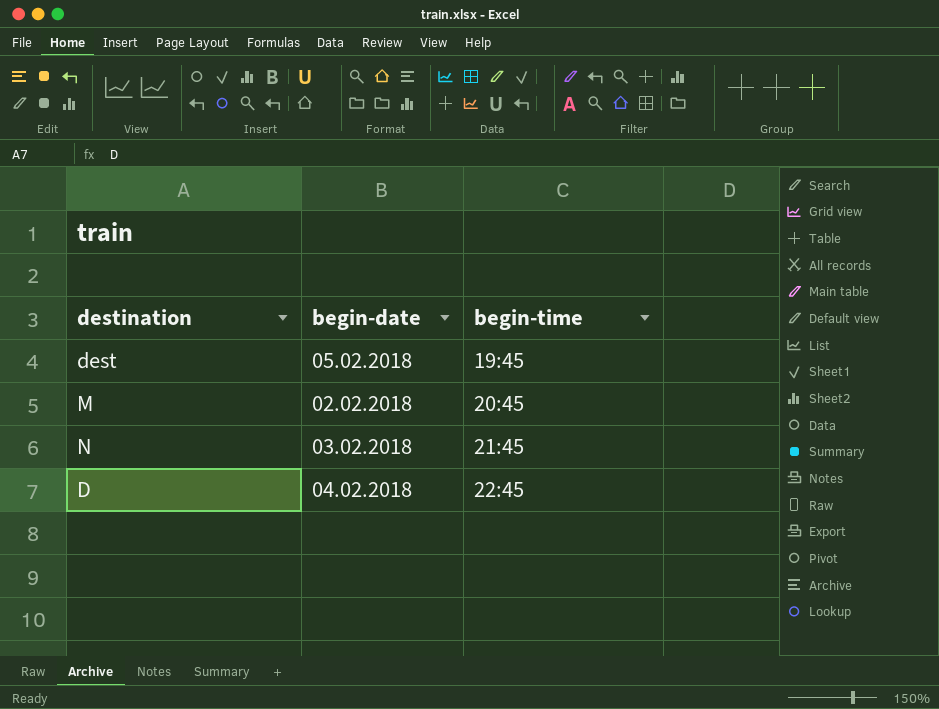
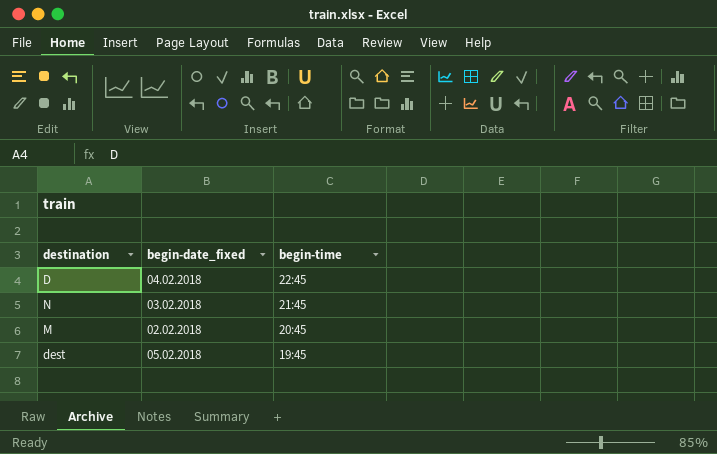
row order: begin-time ascending -> begin-time descending
column name: begin-date -> begin-date_fixed

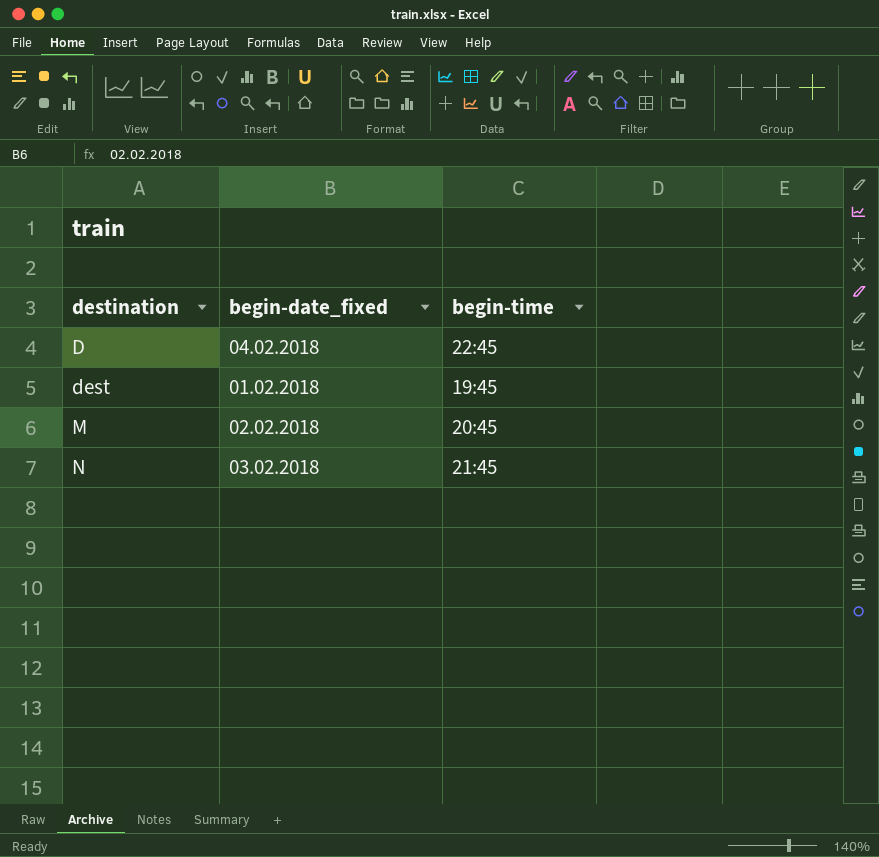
row order: begin-time descending -> destination ascending
dest | begin-date_fixed: 05.02.2018 -> 01.02.2018

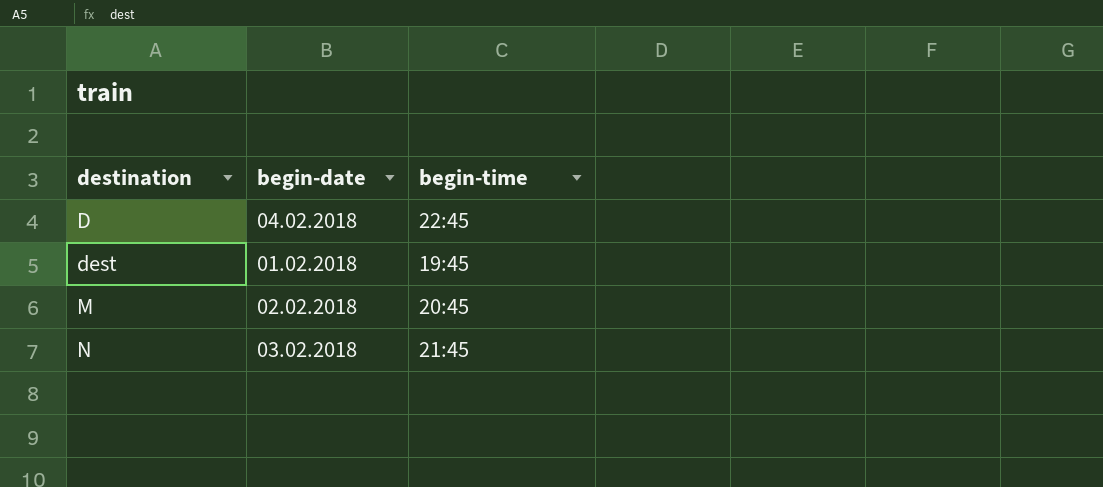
column name: begin-date_fixed -> begin-date

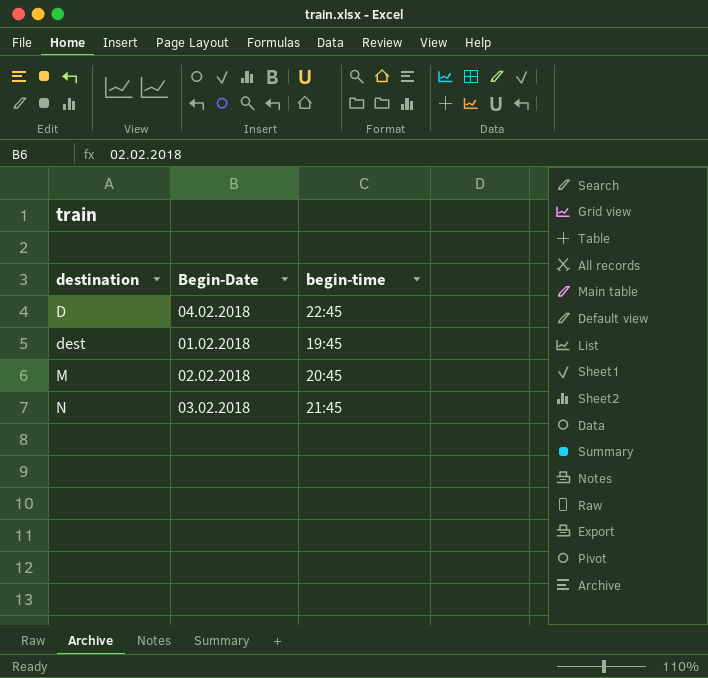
column name: begin-date -> Begin-Date

